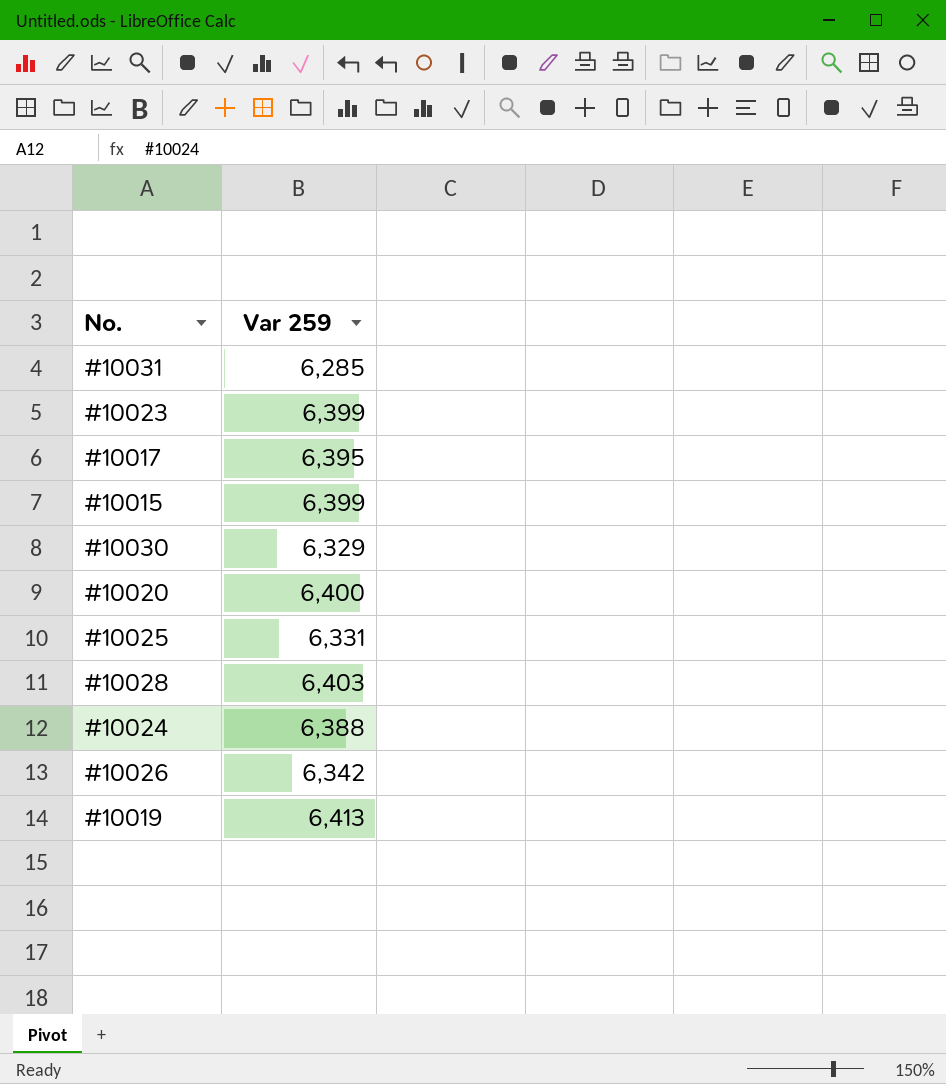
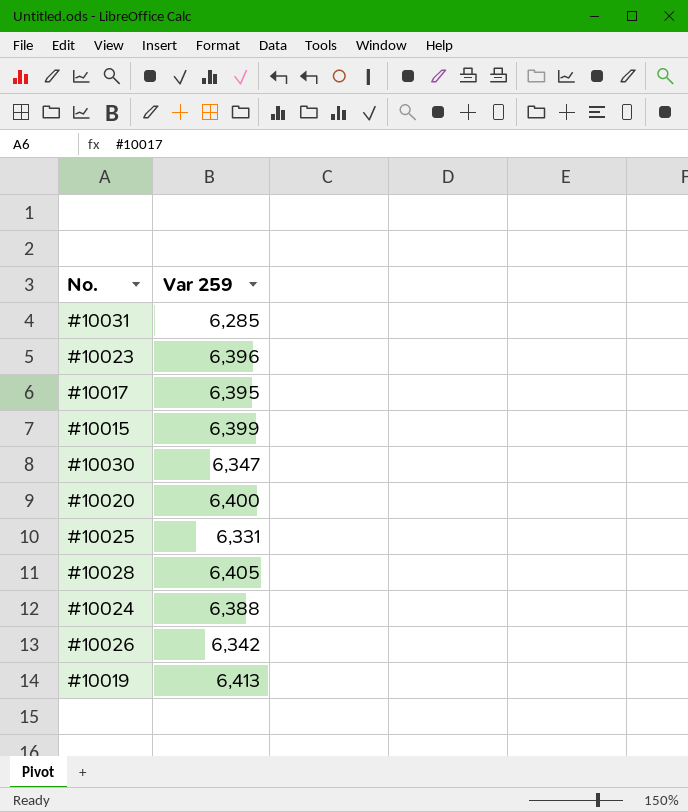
#10023 | Var 259: 6,399 -> 6,396
#10030 | Var 259: 6,329 -> 6,347
#10028 | Var 259: 6,403 -> 6,405

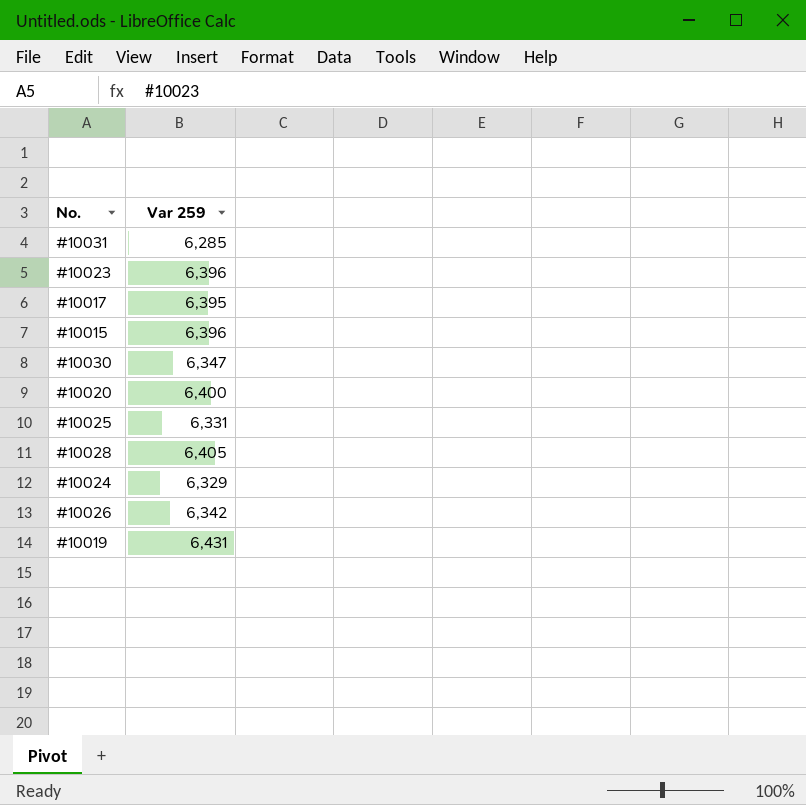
#10015 | Var 259: 6,399 -> 6,396
#10024 | Var 259: 6,388 -> 6,329
#10019 | Var 259: 6,413 -> 6,431

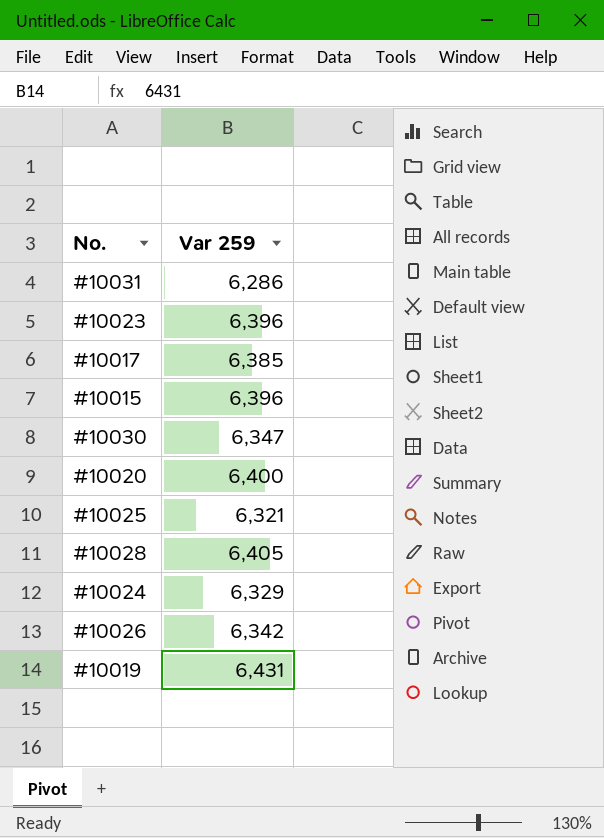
#10031 | Var 259: 6,285 -> 6,286
#10017 | Var 259: 6,395 -> 6,385
#10025 | Var 259: 6,331 -> 6,321

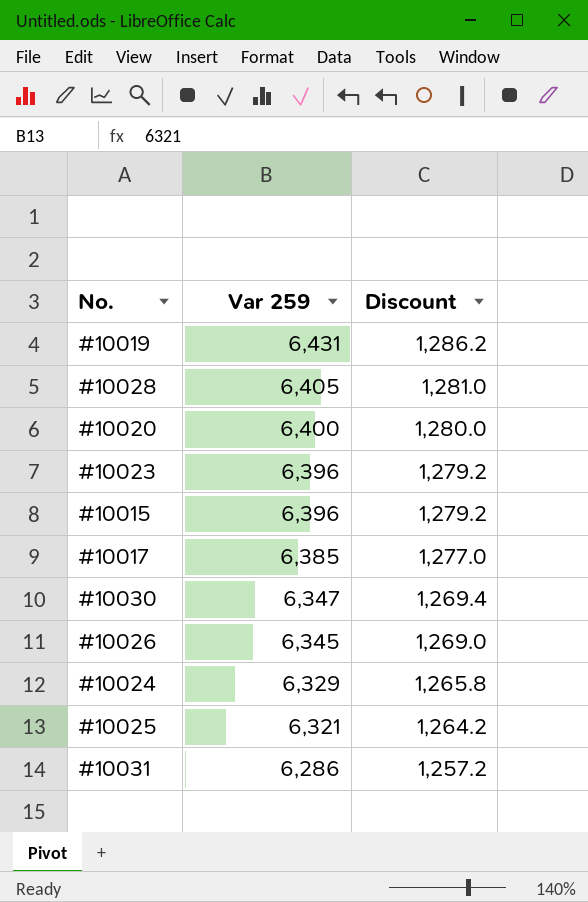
row order: none -> Var 259 descending
column Discount | formula: none -> [Var 259] * 0.2
#10026 | Var 259: 6,342 -> 6,345

